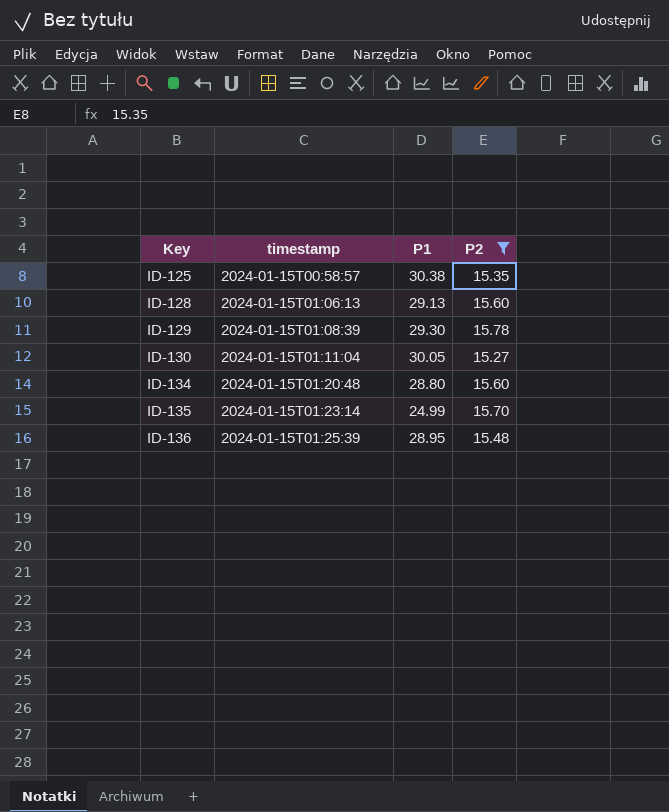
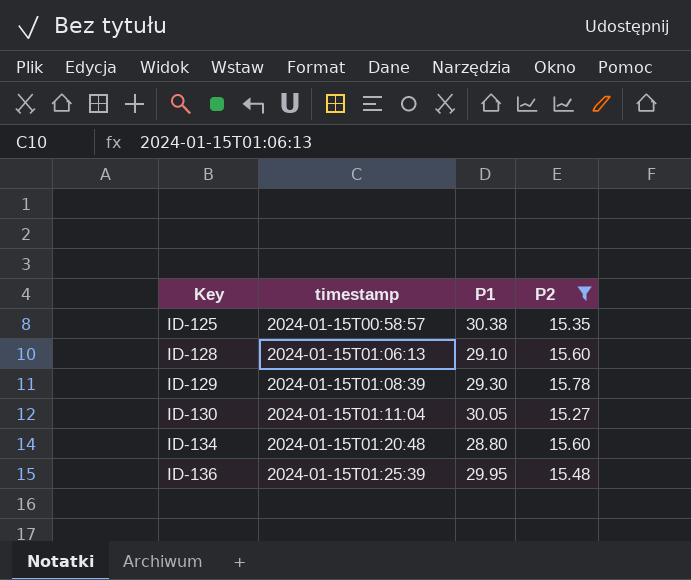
row ID-135: 2024-01-15T01:23:14 | 24.99 | 15.70 -> none
ID-128 | P1: 29.13 -> 29.10
ID-136 | P1: 28.95 -> 29.95

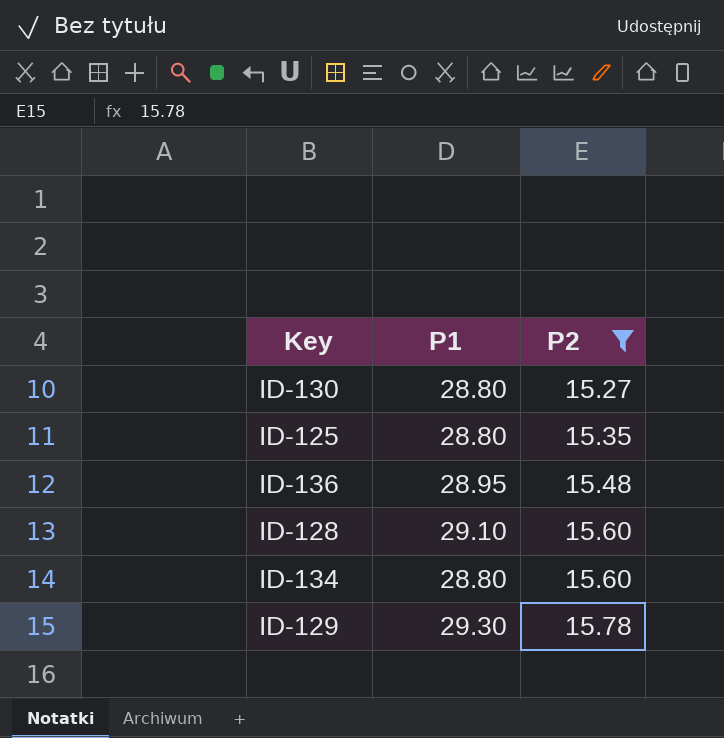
row order: Key ascending -> P2 ascending
column timestamp | position: 2 -> none
ID-130 | P1: 30.05 -> 28.80
ID-125 | P1: 30.38 -> 28.80
ID-136 | P1: 29.95 -> 28.95

